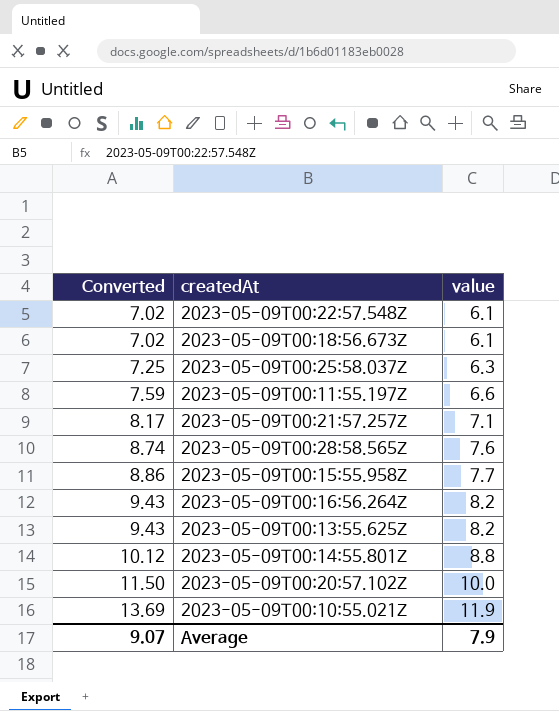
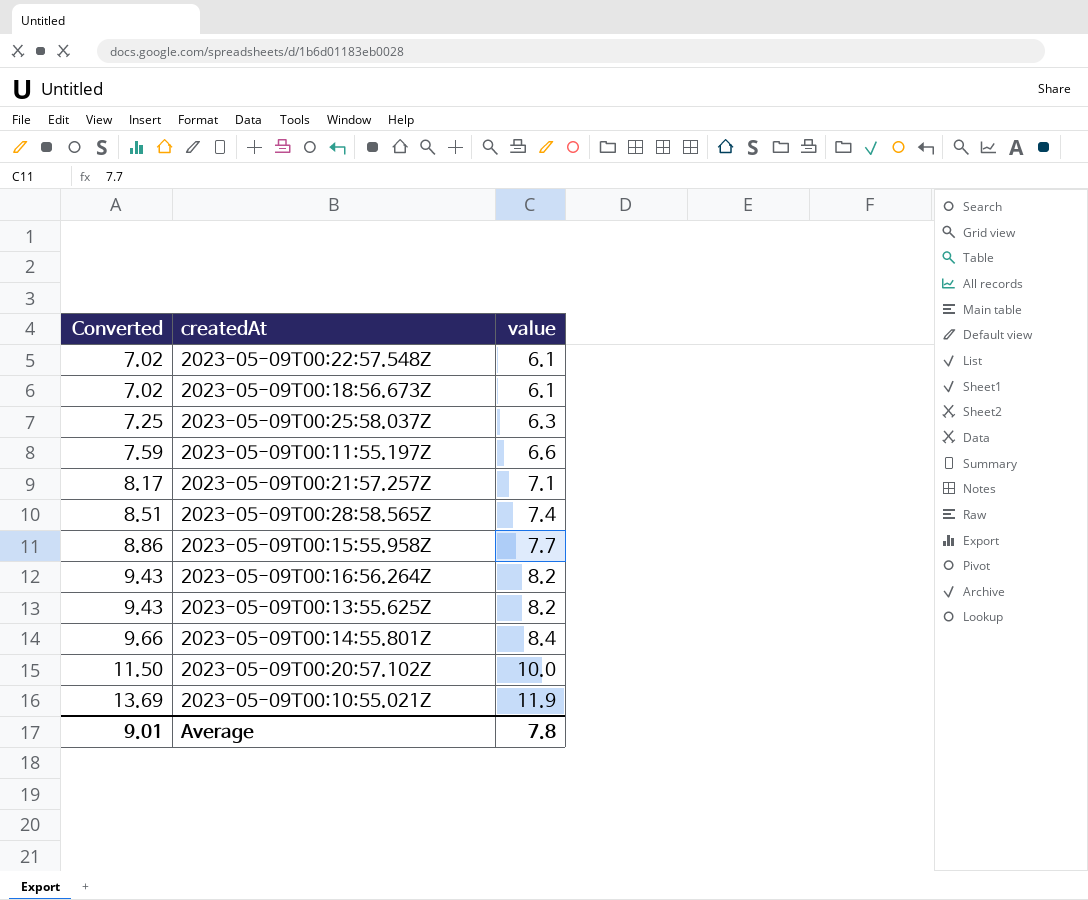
2023-05-09T00:28:58.565Z | Converted: 8.74 -> 8.51
2023-05-09T00:28:58.565Z | value: 7.6 -> 7.4
2023-05-09T00:14:55.801Z | Converted: 10.12 -> 9.66
2023-05-09T00:14:55.801Z | value: 8.8 -> 8.4
Average | Converted: 9.07 -> 9.01
Average | value: 7.9 -> 7.8

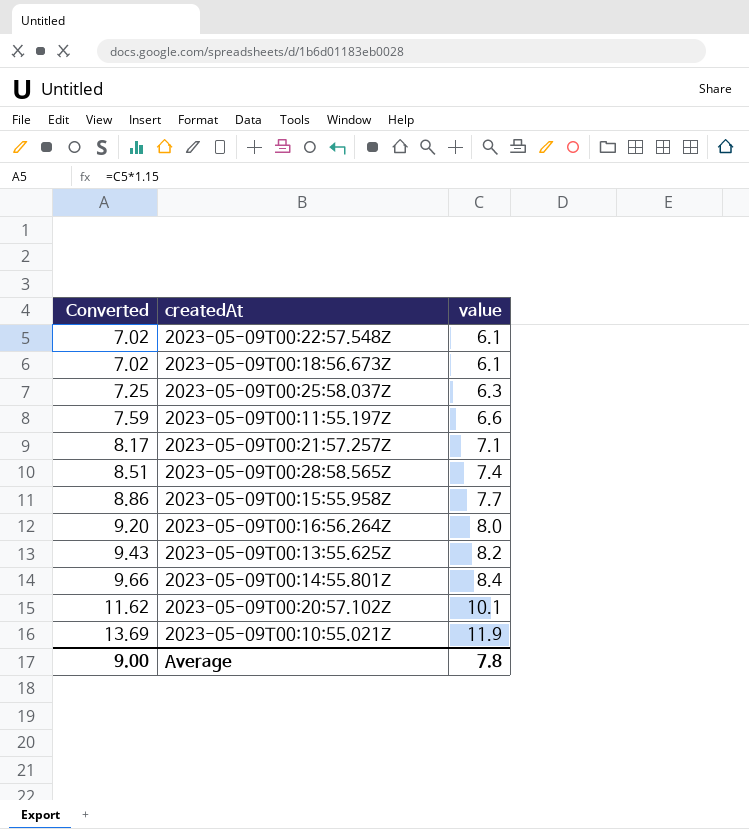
2023-05-09T00:16:56.264Z | Converted: 9.43 -> 9.20
2023-05-09T00:16:56.264Z | value: 8.2 -> 8.0
2023-05-09T00:20:57.102Z | Converted: 11.50 -> 11.62
2023-05-09T00:20:57.102Z | value: 10.0 -> 10.1
Average | Converted: 9.01 -> 9.00

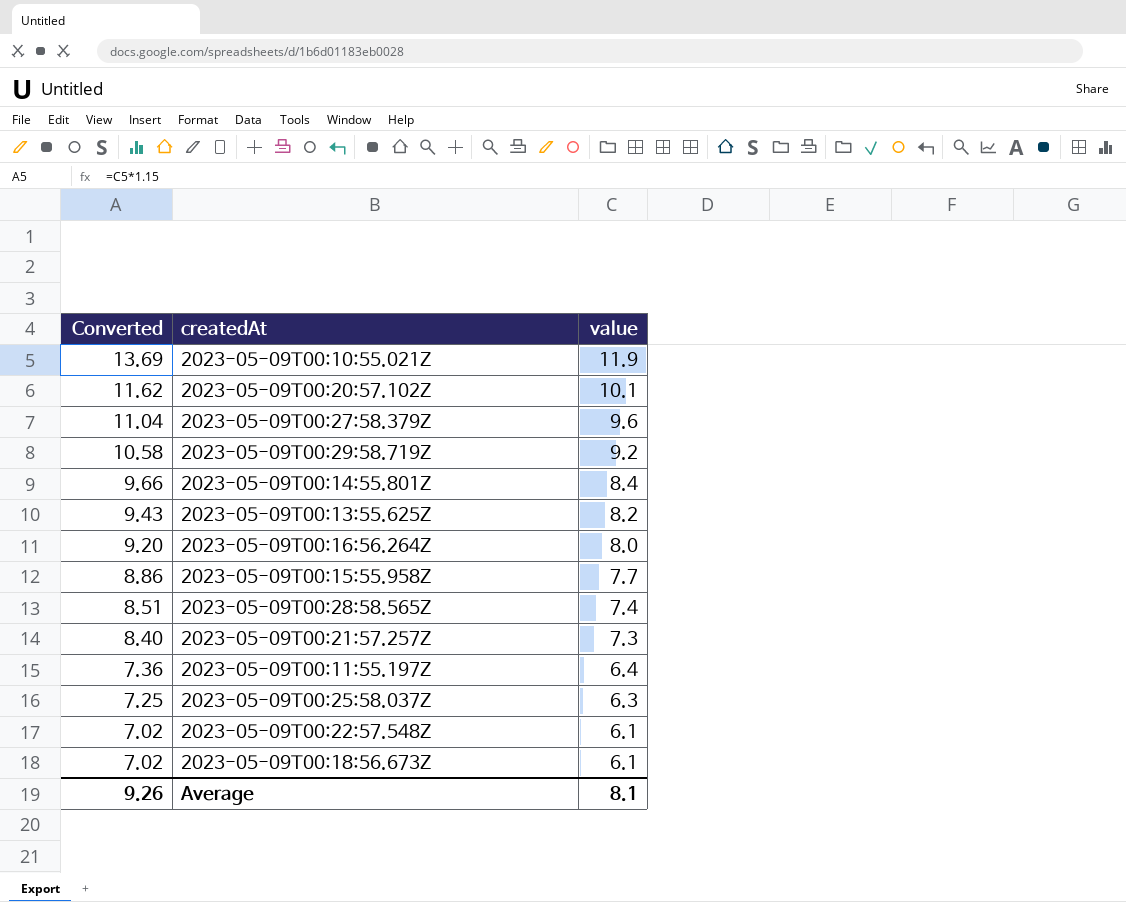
row order: Converted ascending -> Converted descending
row 2023-05-09T00:27:58.379Z: none -> 11.04 | 9.6
row 2023-05-09T00:29:58.719Z: none -> 10.58 | 9.2
2023-05-09T00:21:57.257Z | Converted: 8.17 -> 8.40
2023-05-09T00:21:57.257Z | value: 7.1 -> 7.3
2023-05-09T00:11:55.197Z | Converted: 7.59 -> 7.36
2023-05-09T00:11:55.197Z | value: 6.6 -> 6.4
Average | Converted: 9.00 -> 9.26
Average | value: 7.8 -> 8.1

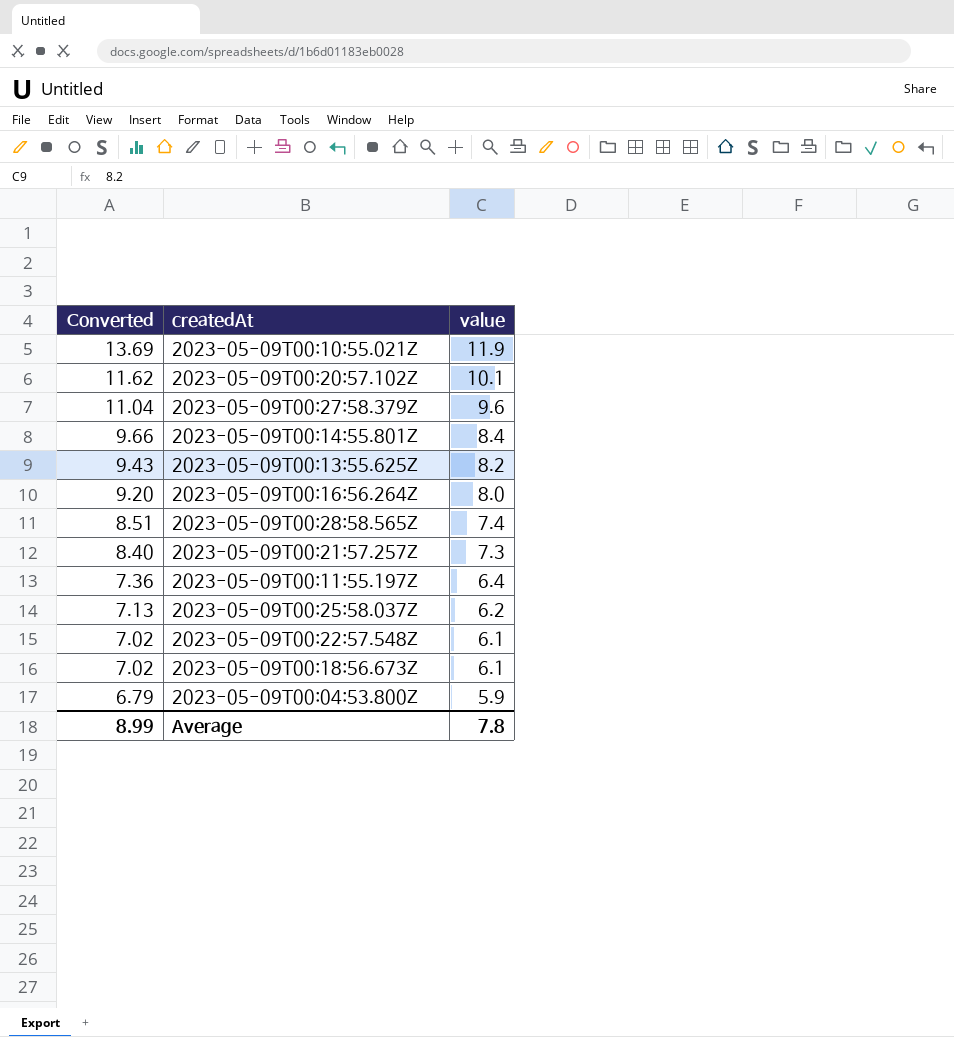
row 2023-05-09T00:29:58.719Z: 10.58 | 9.2 -> none
row 2023-05-09T00:15:55.958Z: 8.86 | 7.7 -> none
2023-05-09T00:25:58.037Z | Converted: 7.25 -> 7.13
2023-05-09T00:25:58.037Z | value: 6.3 -> 6.2
row 2023-05-09T00:04:53.800Z: none -> 6.79 | 5.9
Average | Converted: 9.26 -> 8.99
Average | value: 8.1 -> 7.8

